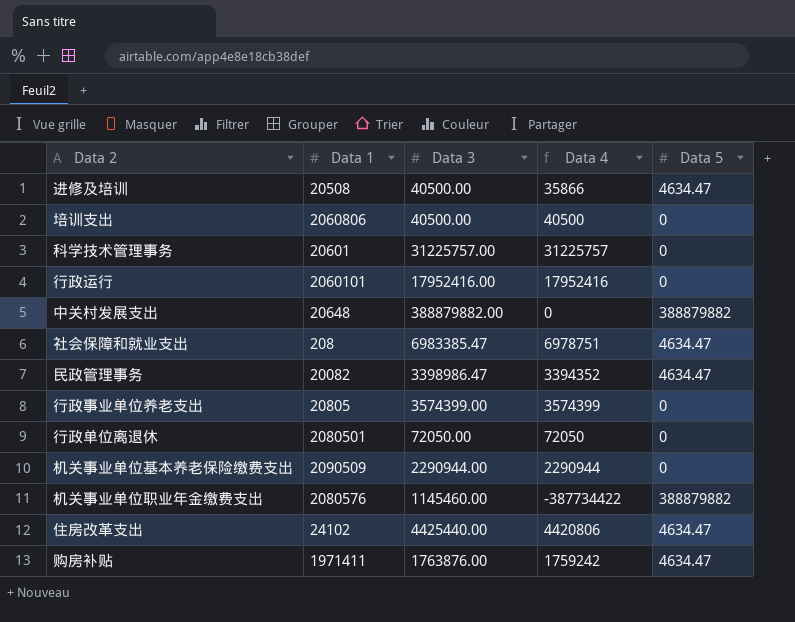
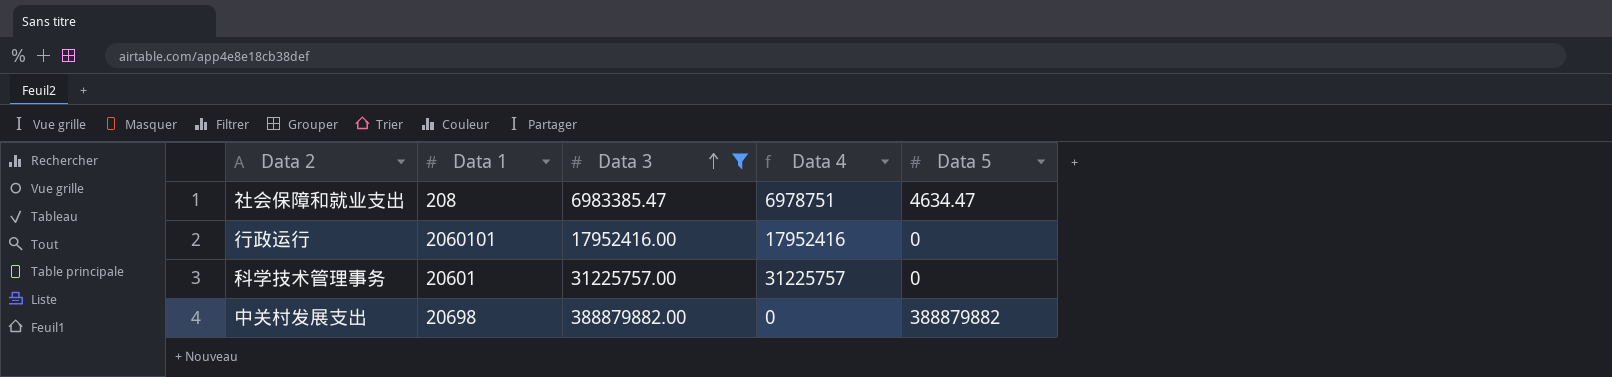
filter: none -> Data 3 >= 6983385.47
row order: none -> Data 3 ascending
中关村发展支出 | Data 1: 20648 -> 20698

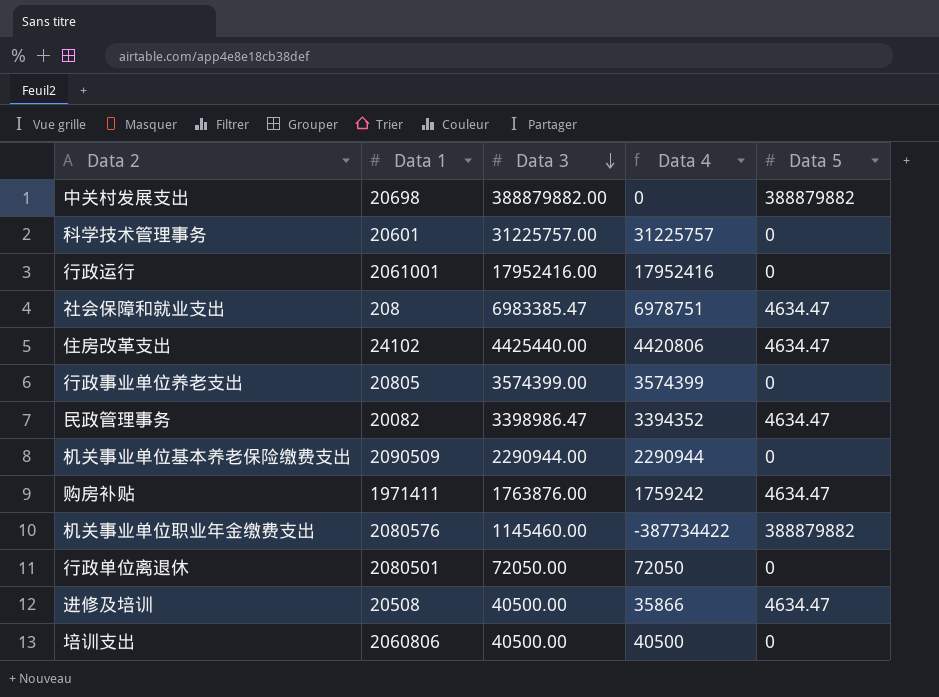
filter: Data 3 >= 6983385.47 -> none
row order: Data 3 ascending -> Data 3 descending
行政运行 | Data 1: 2060101 -> 2061001

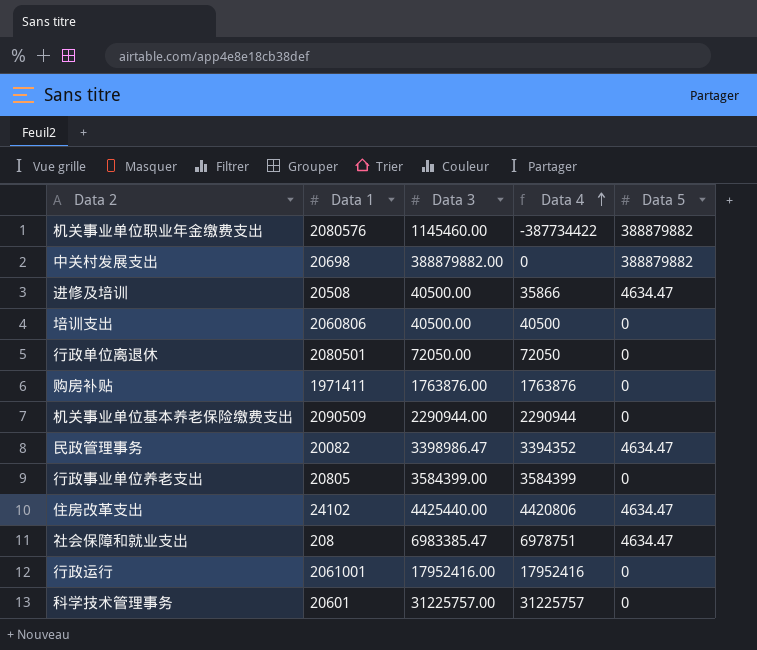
row order: Data 3 descending -> Data 4 ascending
购房补贴 | Data 4: 1759242 -> 1763876
购房补贴 | Data 5: 4634.47 -> 0
行政事业单位养老支出 | Data 3: 3574399.00 -> 3584399.00
行政事业单位养老支出 | Data 4: 3574399 -> 3584399

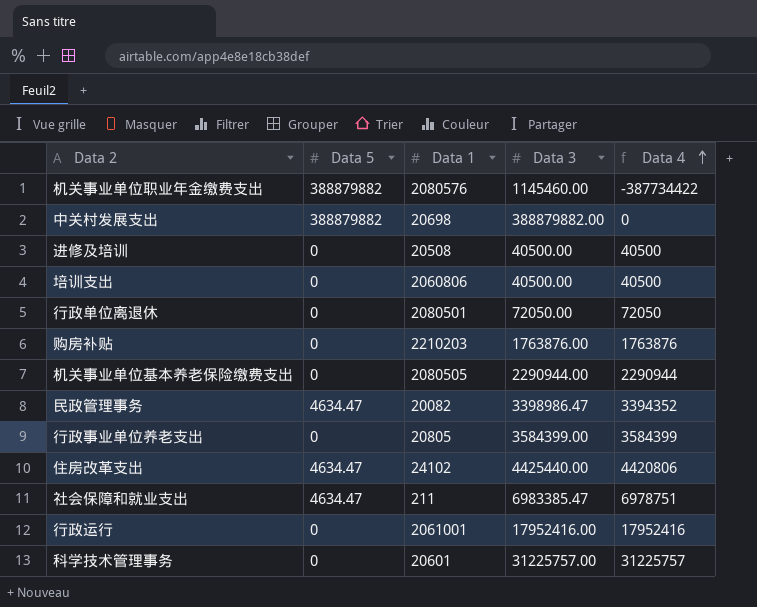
column Data 5 | position: 5 -> 2
进修及培训 | Data 5: 4634.47 -> 0
进修及培训 | Data 4: 35866 -> 40500
购房补贴 | Data 1: 1971411 -> 2210203
机关事业单位基本养老保险缴费支出 | Data 1: 2090509 -> 2080505
社会保障和就业支出 | Data 1: 208 -> 211

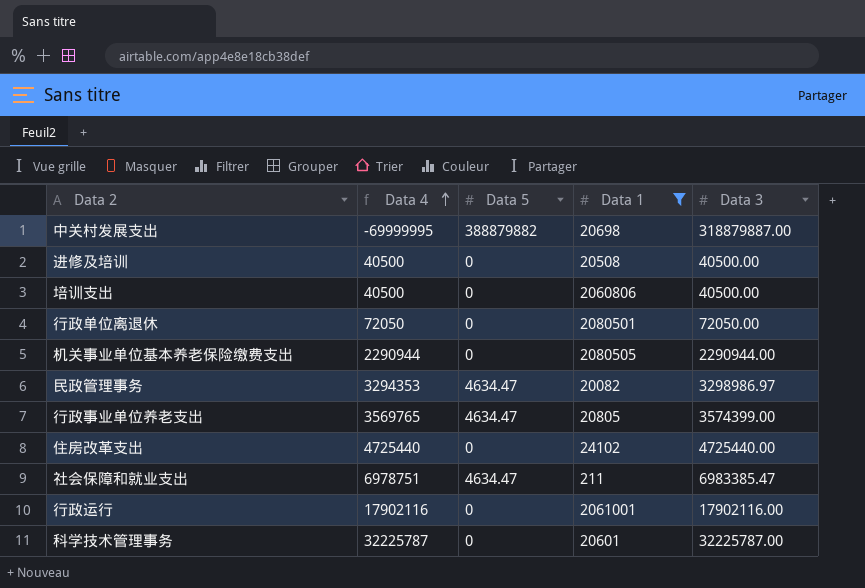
filter: none -> Data 1 <= 2080505
column Data 4 | position: 5 -> 2
中关村发展支出 | Data 4: 0 -> -69999995
中关村发展支出 | Data 3: 388879882.00 -> 318879887.00
民政管理事务 | Data 4: 3394352 -> 3294353
民政管理事务 | Data 3: 3398986.47 -> 3298986.97
行政事业单位养老支出 | Data 4: 3584399 -> 3569765
行政事业单位养老支出 | Data 5: 0 -> 4634.47
行政事业单位养老支出 | Data 3: 3584399.00 -> 3574399.00
住房改革支出 | Data 4: 4420806 -> 4725440
住房改革支出 | Data 5: 4634.47 -> 0
住房改革支出 | Data 3: 4425440.00 -> 4725440.00
行政运行 | Data 4: 17952416 -> 17902116
行政运行 | Data 3: 17952416.00 -> 17902116.00
科学技术管理事务 | Data 4: 31225757 -> 32225787
科学技术管理事务 | Data 3: 31225757.00 -> 32225787.00

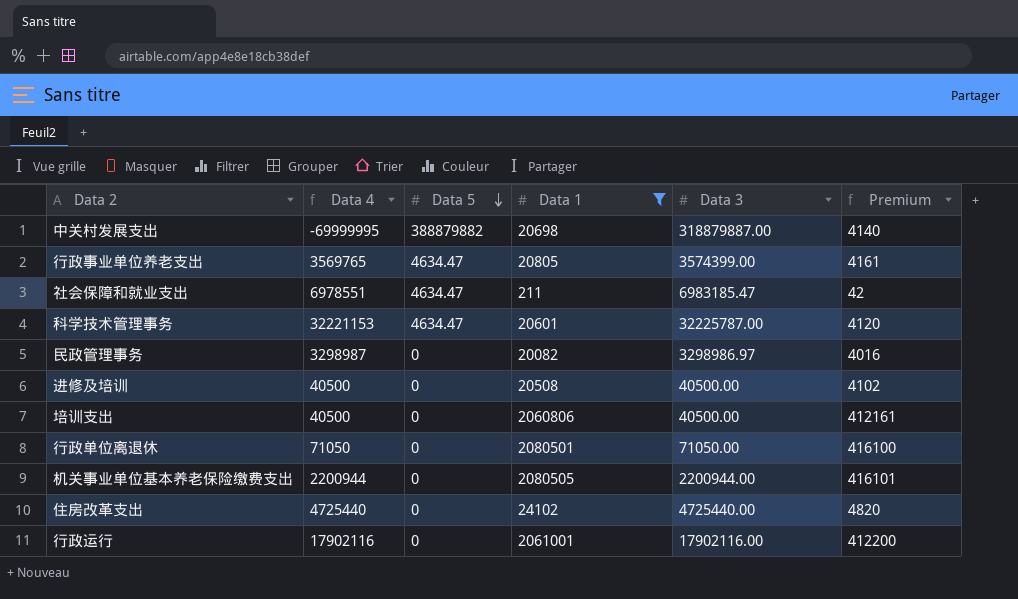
row order: Data 4 ascending -> Data 5 descending
column Premium | formula: none -> [Data 1] * 0.2
社会保障和就业支出 | Data 4: 6978751 -> 6978551
社会保障和就业支出 | Data 3: 6983385.47 -> 6983185.47
科学技术管理事务 | Data 4: 32225787 -> 32221153
科学技术管理事务 | Data 5: 0 -> 4634.47
民政管理事务 | Data 4: 3294353 -> 3298987
民政管理事务 | Data 5: 4634.47 -> 0
行政单位离退休 | Data 4: 72050 -> 71050
行政单位离退休 | Data 3: 72050.00 -> 71050.00
机关事业单位基本养老保险缴费支出 | Data 4: 2290944 -> 2200944
机关事业单位基本养老保险缴费支出 | Data 3: 2290944.00 -> 2200944.00

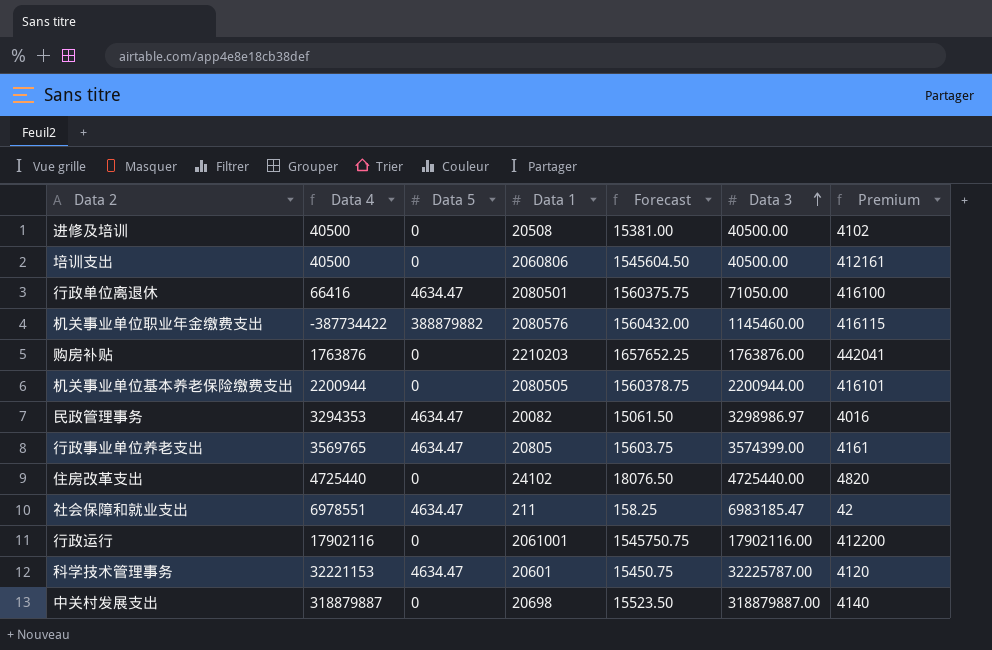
filter: Data 1 <= 2080505 -> none
row order: Data 5 descending -> Data 3 ascending
column Forecast | formula: none -> [Data 1] * 0.75
行政单位离退休 | Data 4: 71050 -> 66416
行政单位离退休 | Data 5: 0 -> 4634.47
民政管理事务 | Data 4: 3298987 -> 3294353
民政管理事务 | Data 5: 0 -> 4634.47
中关村发展支出 | Data 4: -69999995 -> 318879887
中关村发展支出 | Data 5: 388879882 -> 0

